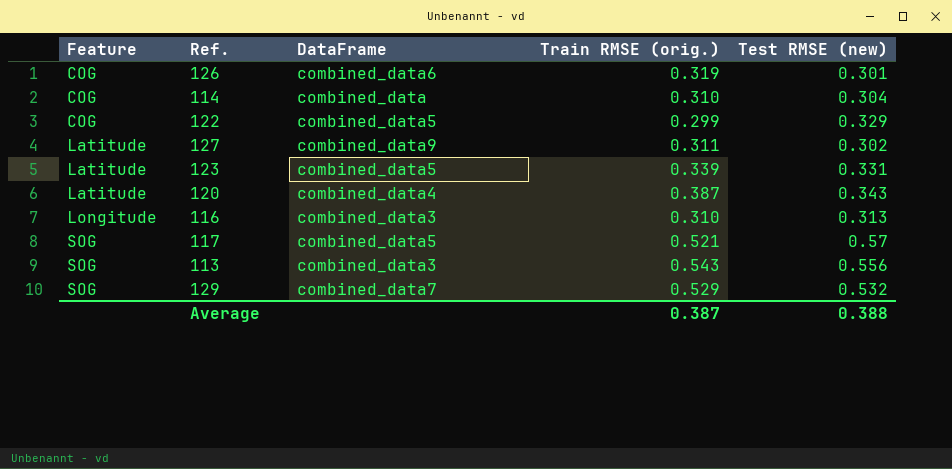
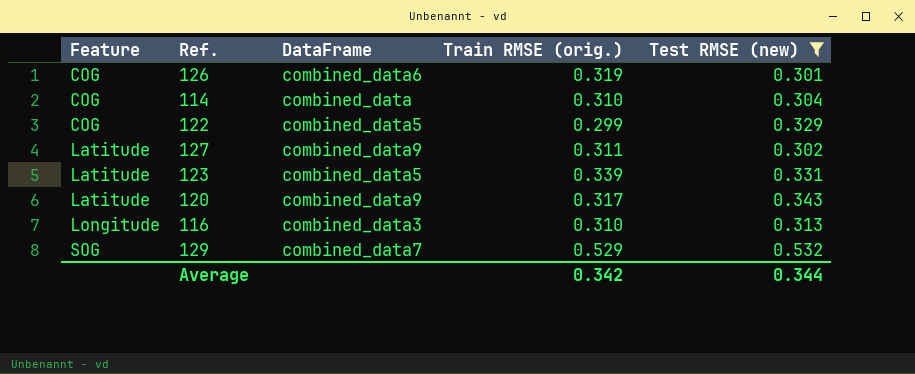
filter: none -> Test RMSE (new) <= 0.532
120 | DataFrame: combined_data4 -> combined_data9
120 | Train RMSE (orig.): 0.387 -> 0.317
Average | Train RMSE (orig.): 0.387 -> 0.342
Average | Test RMSE (new): 0.388 -> 0.344

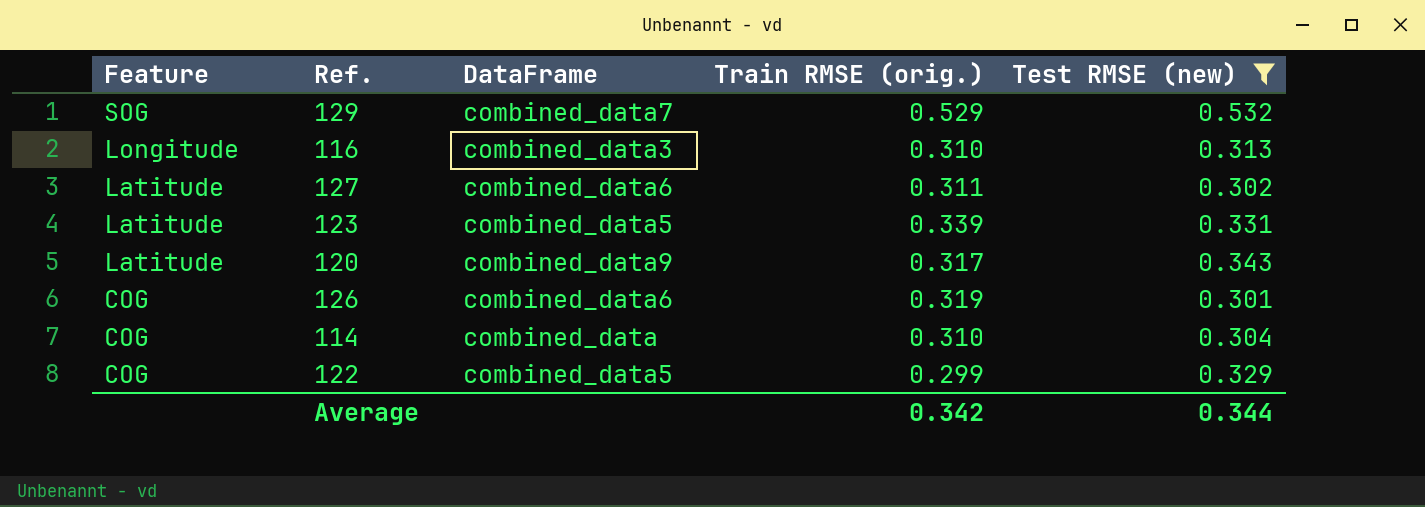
row order: Feature ascending -> Feature descending
127 | DataFrame: combined_data9 -> combined_data6

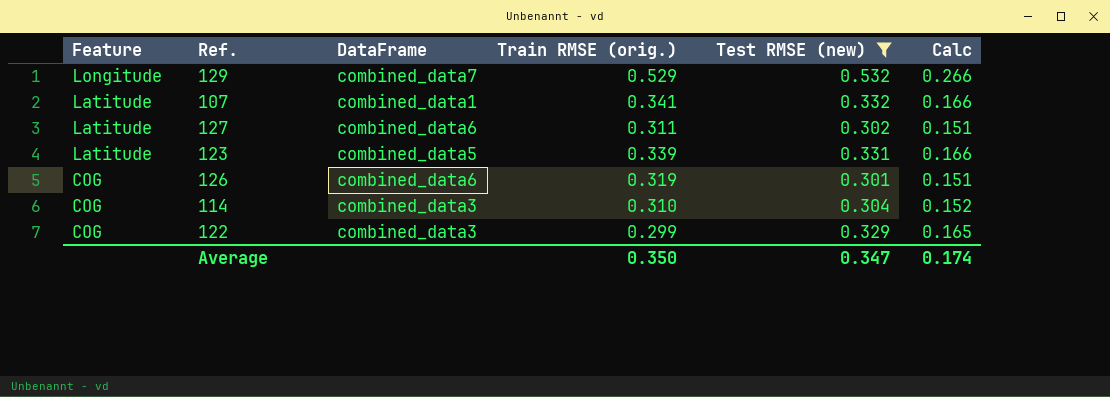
column Calc | formula: none -> [Test RMSE (new)] * 0.5
row 116: Longitude | combined_data3 | 0.310 | 0.313 -> none
row 120: Latitude | combined_data9 | 0.317 | 0.343 -> none
129 | Feature: SOG -> Longitude
row 107: none -> Latitude | combined_data1 | 0.341 | 0.332 | 0.166
114 | DataFrame: combined_data -> combined_data3
122 | DataFrame: combined_data5 -> combined_data3
Average | Train RMSE (orig.): 0.342 -> 0.350
Average | Test RMSE (new): 0.344 -> 0.347

